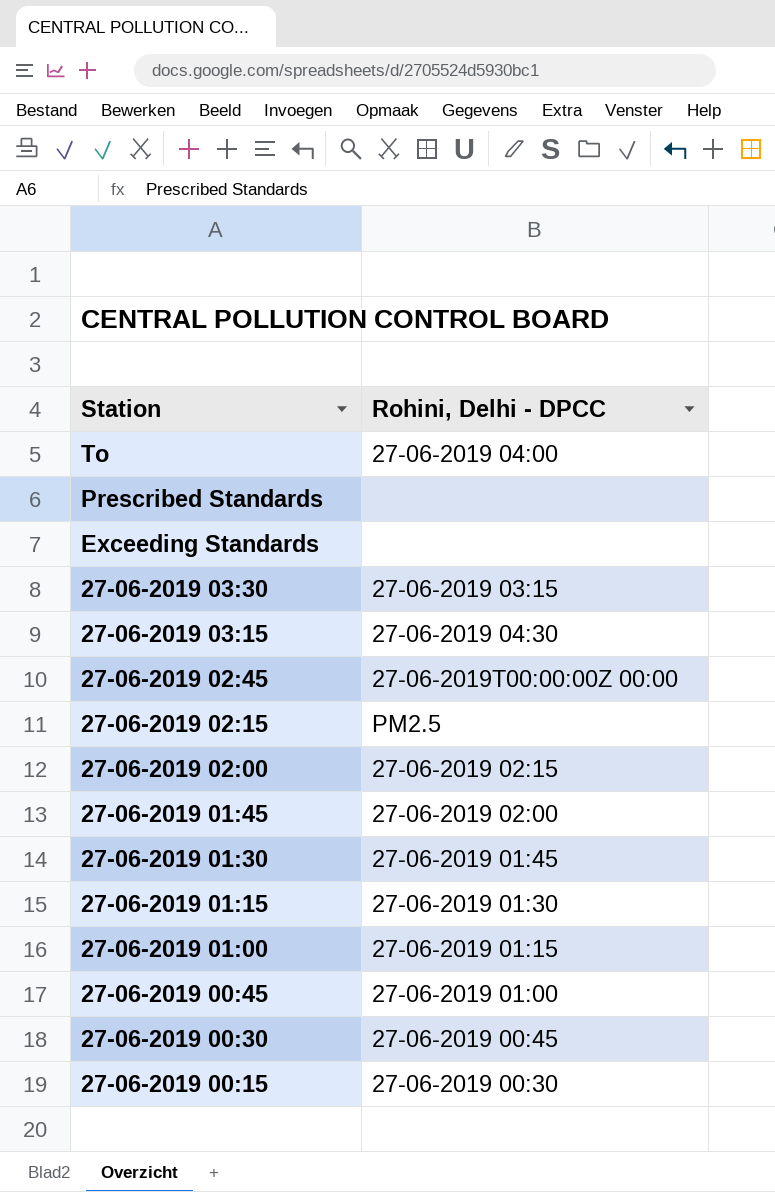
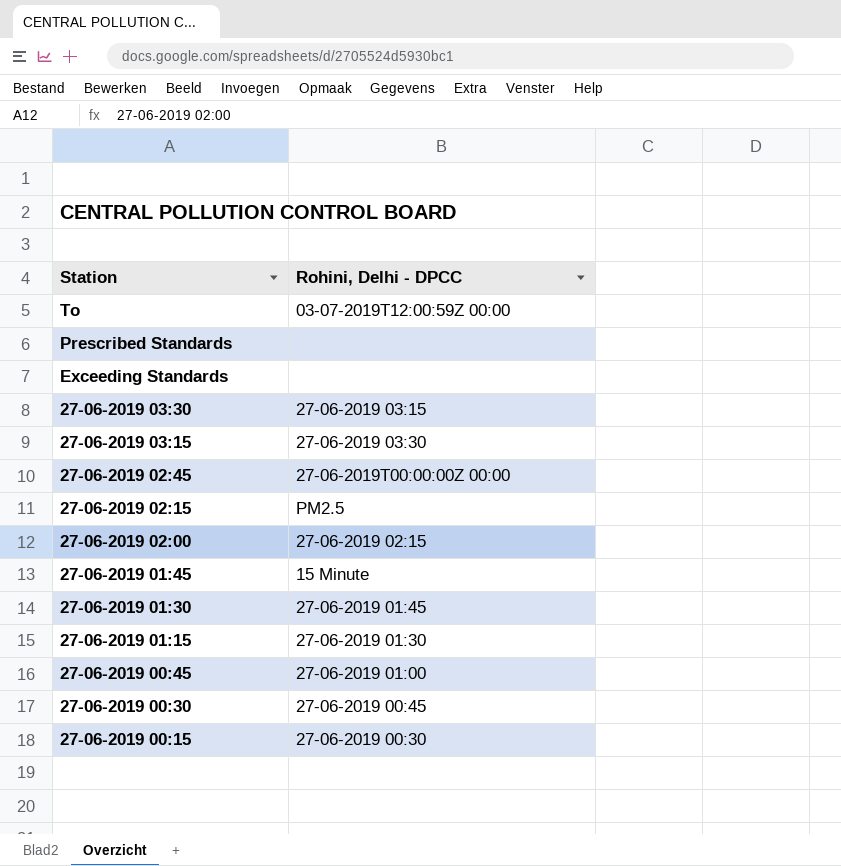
row 27-06-2019 01:00: 27-06-2019 01:15 -> none
To | Rohini, Delhi - DPCC: 27-06-2019 04:00 -> 03-07-2019T12:00:59Z 00:00
27-06-2019 03:15 | Rohini, Delhi - DPCC: 27-06-2019 04:30 -> 27-06-2019 03:30
27-06-2019 01:45 | Rohini, Delhi - DPCC: 27-06-2019 02:00 -> 15 Minute

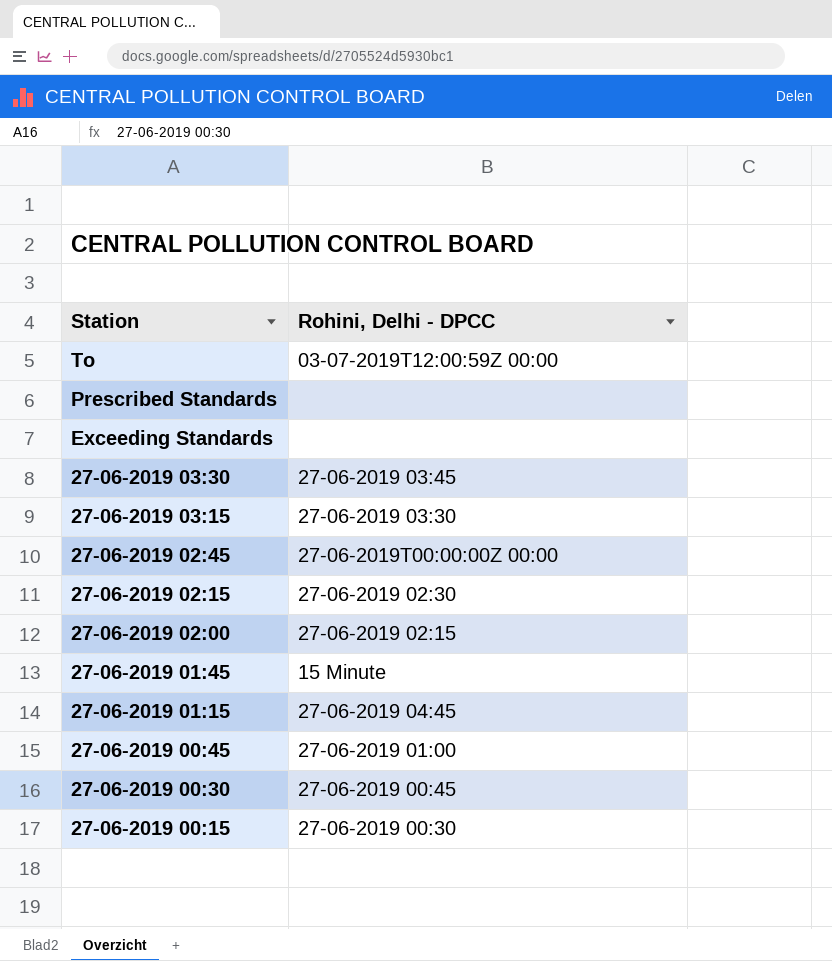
row 27-06-2019 01:30: 27-06-2019 01:45 -> none
27-06-2019 03:30 | Rohini, Delhi - DPCC: 27-06-2019 03:15 -> 27-06-2019 03:45
27-06-2019 02:15 | Rohini, Delhi - DPCC: PM2.5 -> 27-06-2019 02:30
27-06-2019 01:15 | Rohini, Delhi - DPCC: 27-06-2019 01:30 -> 27-06-2019 04:45

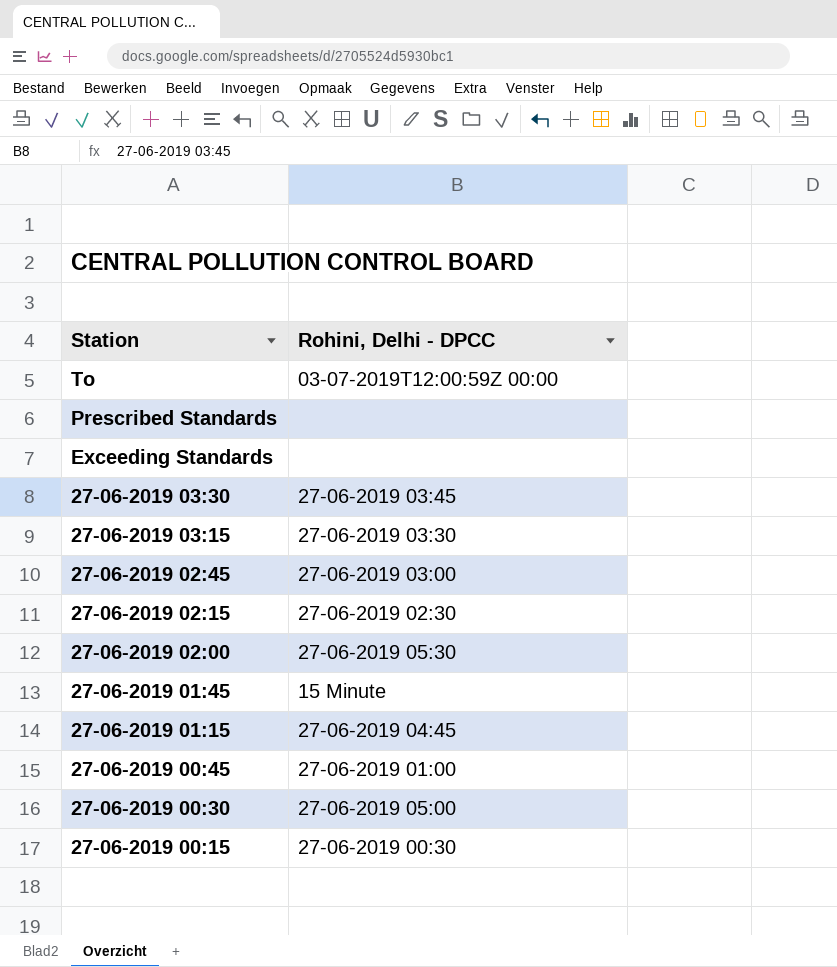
27-06-2019 02:45 | Rohini, Delhi - DPCC: 27-06-2019T00:00:00Z 00:00 -> 27-06-2019 03:00
27-06-2019 02:00 | Rohini, Delhi - DPCC: 27-06-2019 02:15 -> 27-06-2019 05:30
27-06-2019 00:30 | Rohini, Delhi - DPCC: 27-06-2019 00:45 -> 27-06-2019 05:00

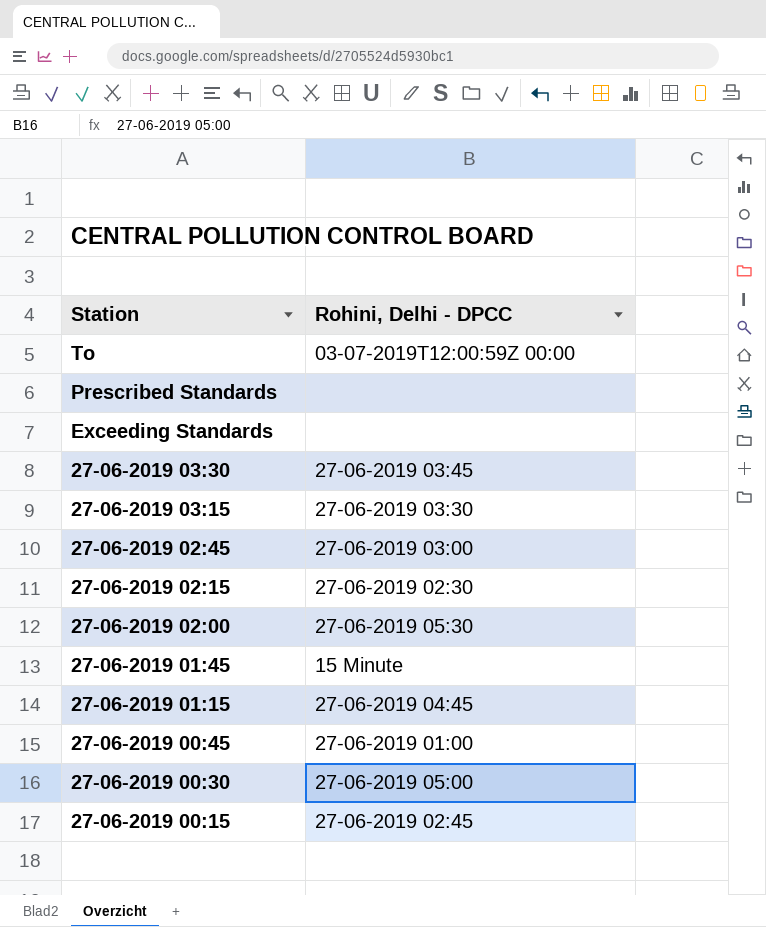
27-06-2019 00:15 | Rohini, Delhi - DPCC: 27-06-2019 00:30 -> 27-06-2019 02:45

